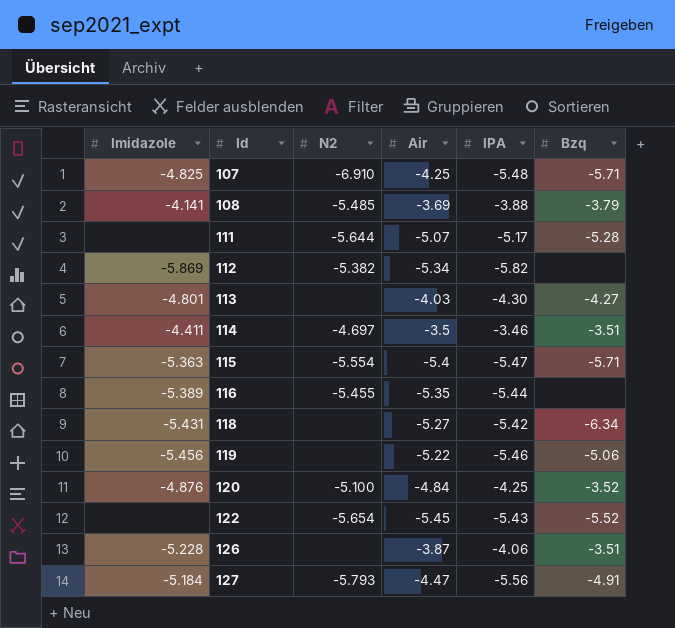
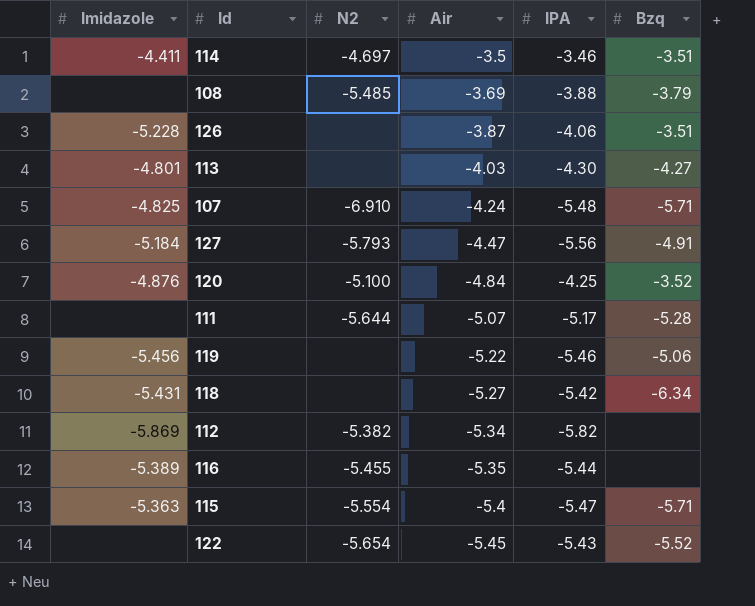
row order: Id ascending -> Air descending
108 | Imidazole: -4.141 -> none
107 | Air: -4.25 -> -4.24

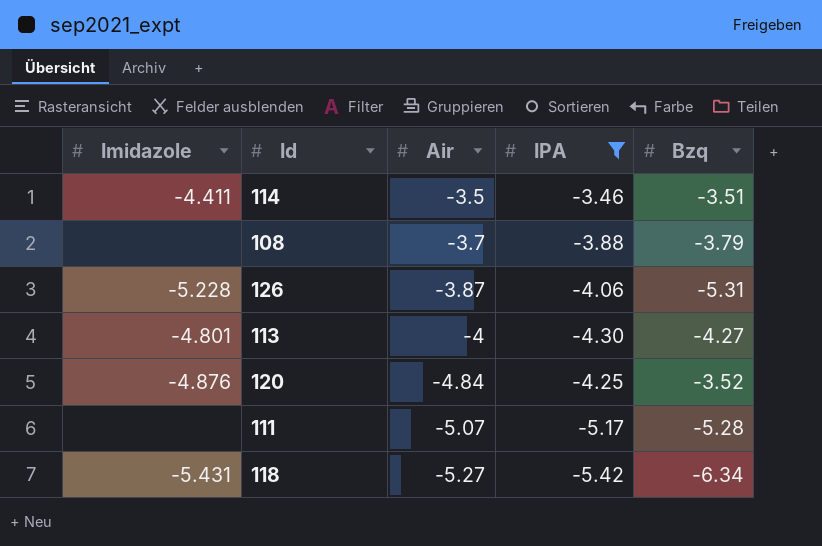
filter: none -> IPA >= -5.42
column N2 | position: 3 -> none
108 | Air: -3.69 -> -3.7
126 | Bzq: -3.51 -> -5.31
113 | Air: -4.03 -> -4

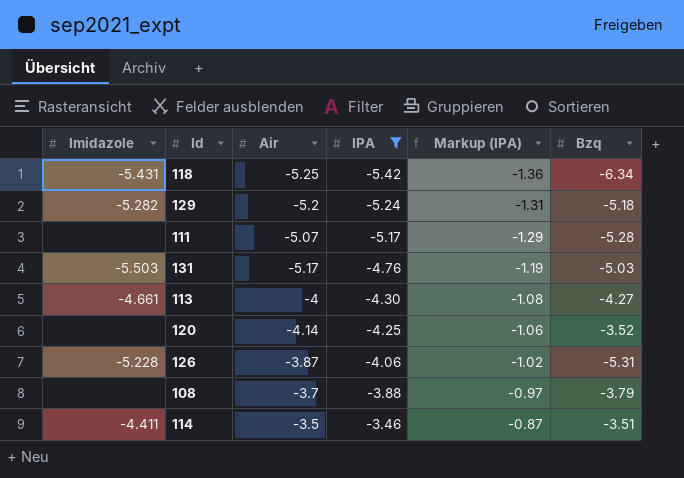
row order: Air descending -> IPA ascending
column Markup (IPA) | formula: none -> [IPA] * 0.25
118 | Air: -5.27 -> -5.25
row 129: none -> -5.282 | -5.2 | -5.24 | -1.31 | -5.18
row 131: none -> -5.503 | -5.17 | -4.76 | -1.19 | -5.03
113 | Imidazole: -4.801 -> -4.661
120 | Imidazole: -4.876 -> none
120 | Air: -4.84 -> -4.14

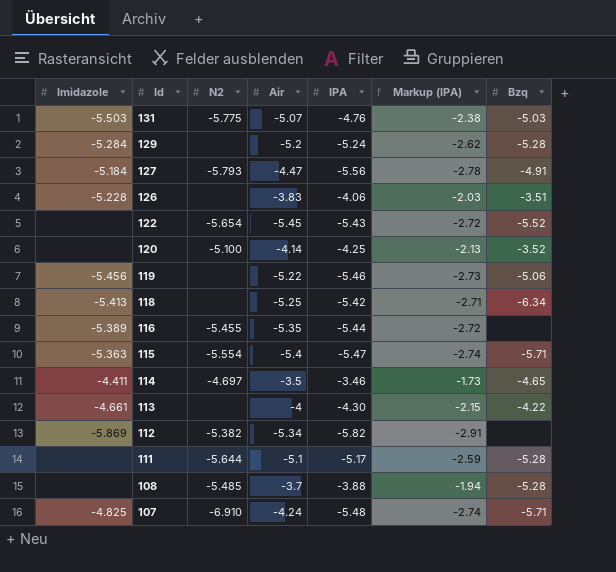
filter: IPA >= -5.42 -> none
row order: IPA ascending -> Id descending
column N2 | position: none -> 3
column Markup (IPA) | formula: [IPA] * 0.25 -> [IPA] * 0.5
131 | Air: -5.17 -> -5.07
129 | Imidazole: -5.282 -> -5.284
129 | Bzq: -5.18 -> -5.28
126 | Air: -3.87 -> -3.83
126 | Bzq: -5.31 -> -3.51
118 | Imidazole: -5.431 -> -5.413
114 | Bzq: -3.51 -> -4.65
113 | Bzq: -4.27 -> -4.22
111 | Air: -5.07 -> -5.1
108 | Bzq: -3.79 -> -5.28

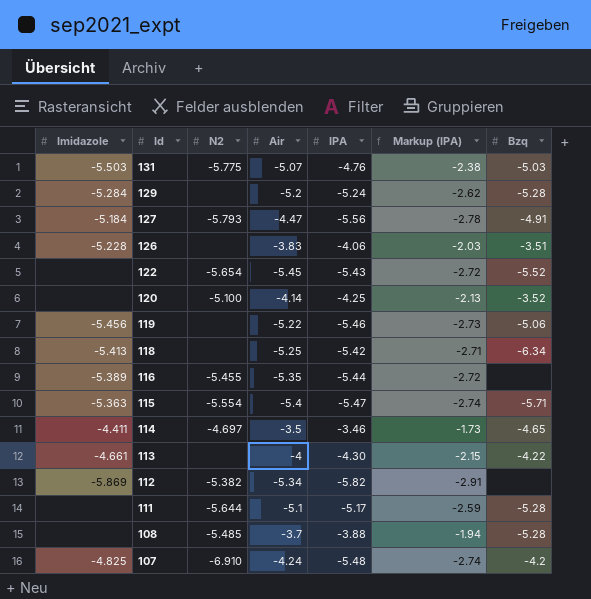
107 | Bzq: -5.71 -> -4.2

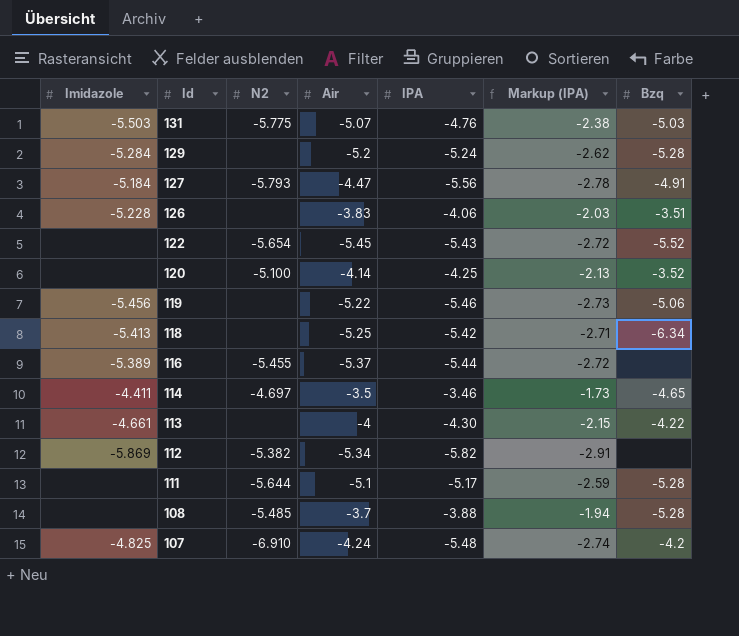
row 115: -5.363 | -5.554 | -5.4 | -5.47 | -2.74 | -5.71 -> none
116 | Air: -5.35 -> -5.37

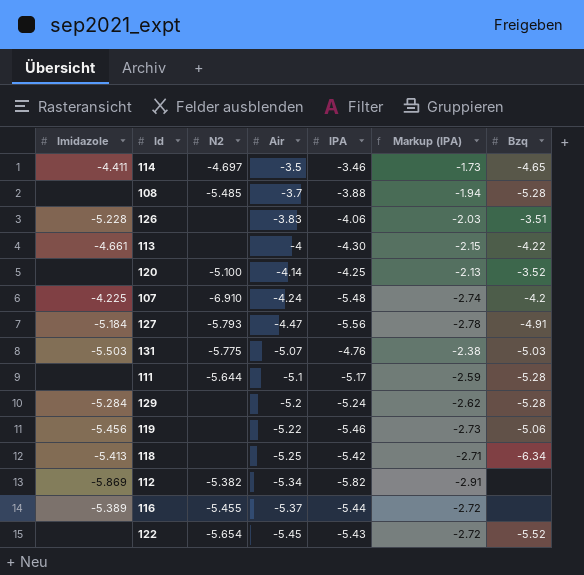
row order: Id descending -> Air descending
107 | Imidazole: -4.825 -> -4.225

